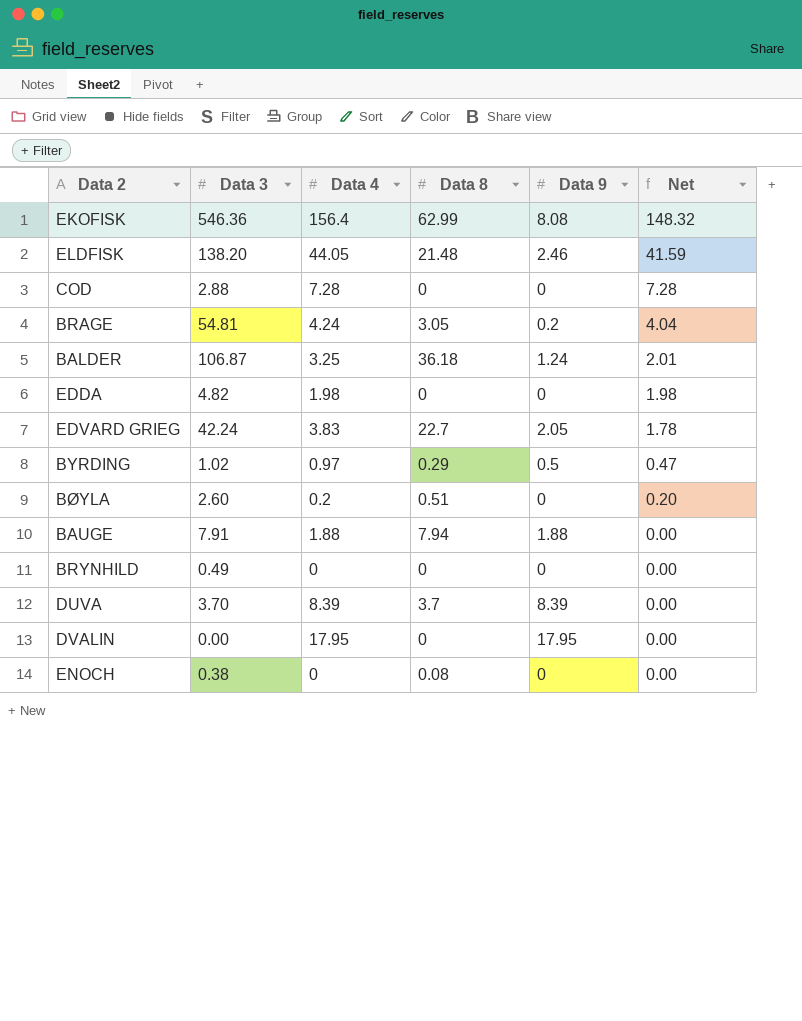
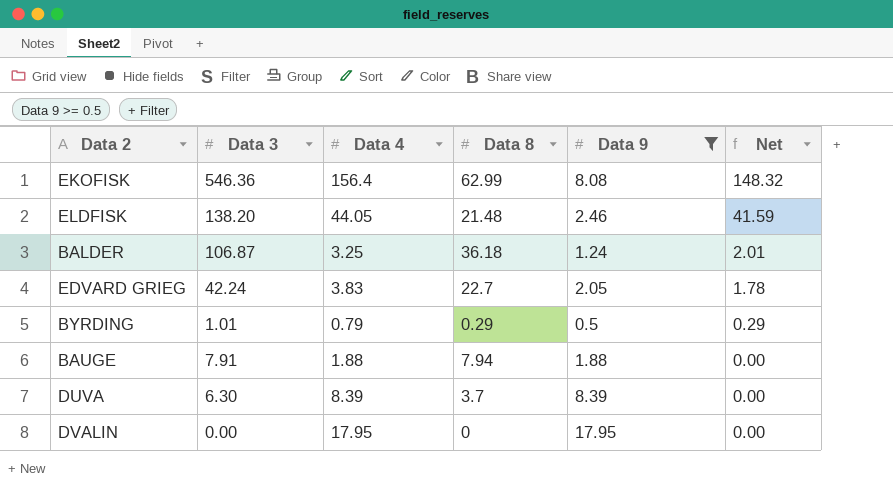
filter: none -> Data 9 >= 0.5
BYRDING | Data 3: 1.02 -> 1.01
BYRDING | Data 4: 0.97 -> 0.79
BYRDING | Net: 0.47 -> 0.29
DUVA | Data 3: 3.70 -> 6.30

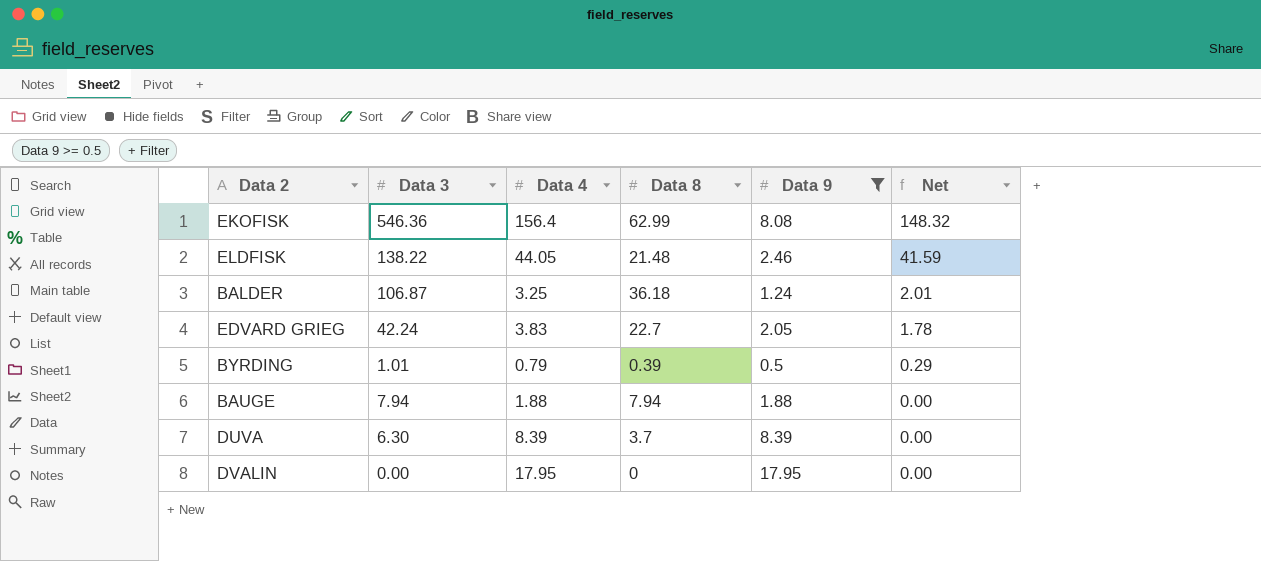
ELDFISK | Data 3: 138.20 -> 138.22
BYRDING | Data 8: 0.29 -> 0.39
BAUGE | Data 3: 7.91 -> 7.94

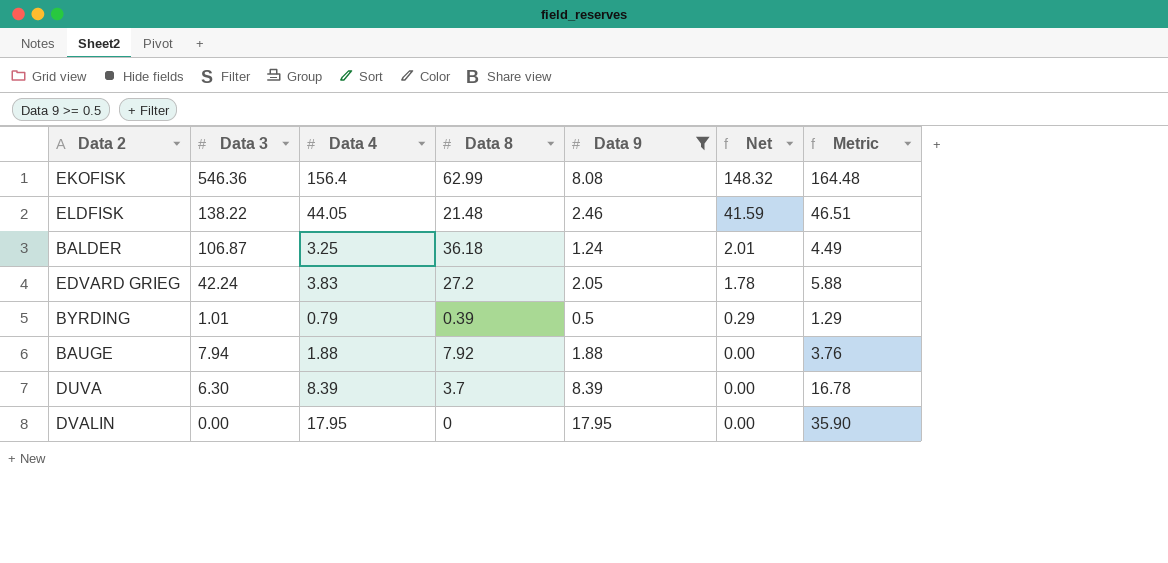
column Metric | formula: none -> [Data 4] + [Data 9]
EDVARD GRIEG | Data 8: 22.7 -> 27.2
BAUGE | Data 8: 7.94 -> 7.92

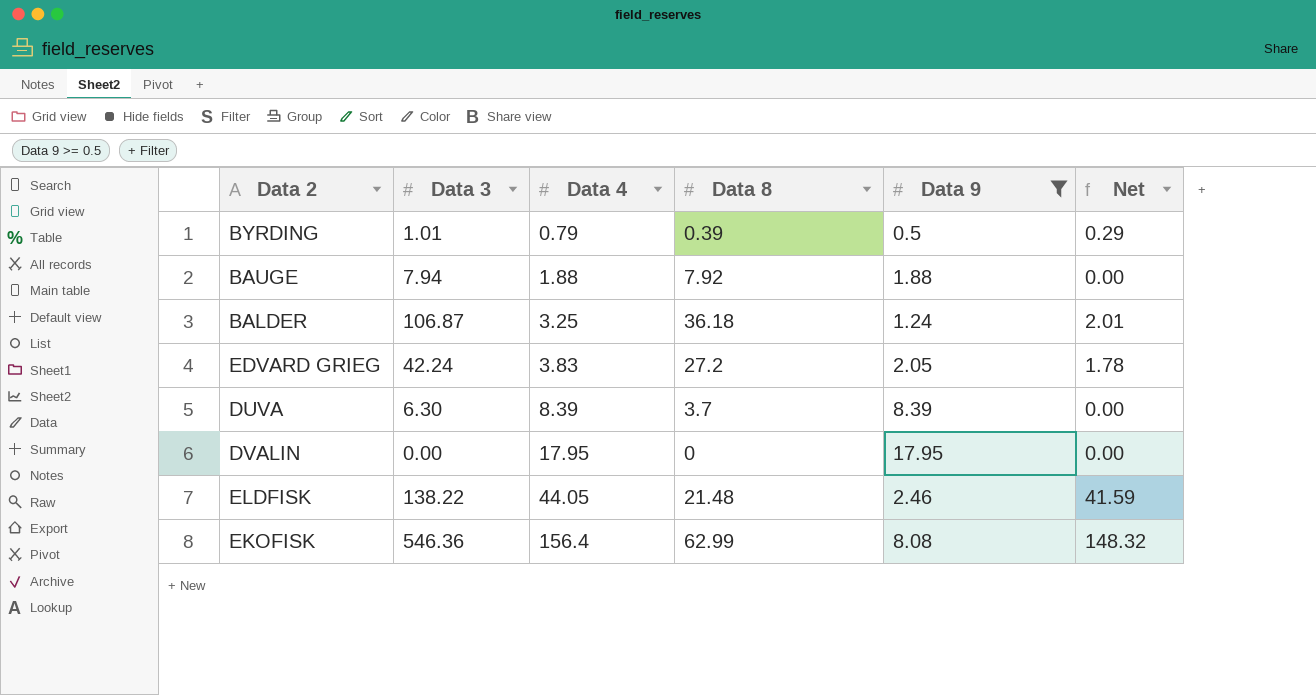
row order: Net descending -> Data 4 ascending
column Metric | formula: [Data 4] + [Data 9] -> none

